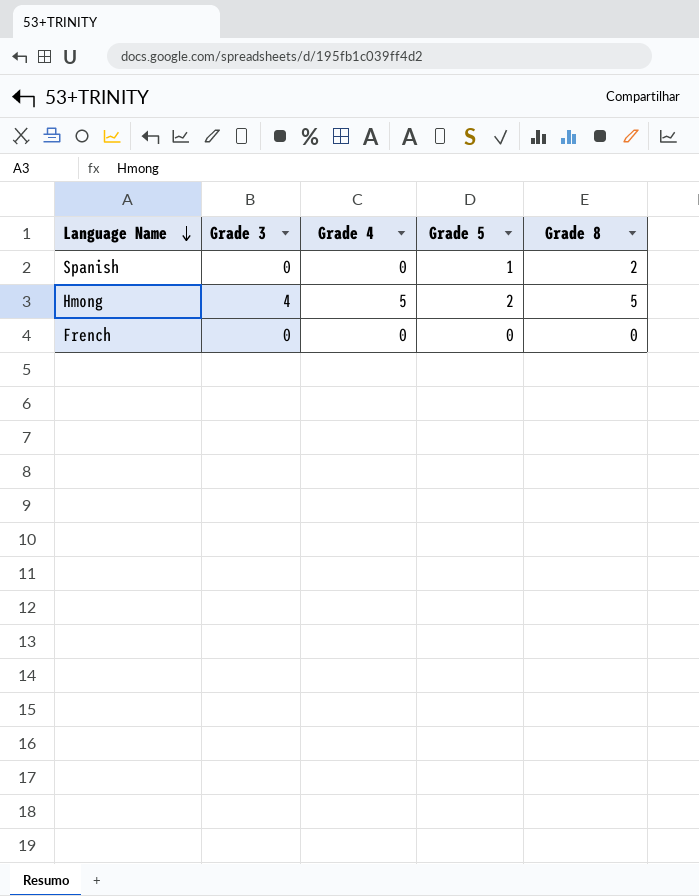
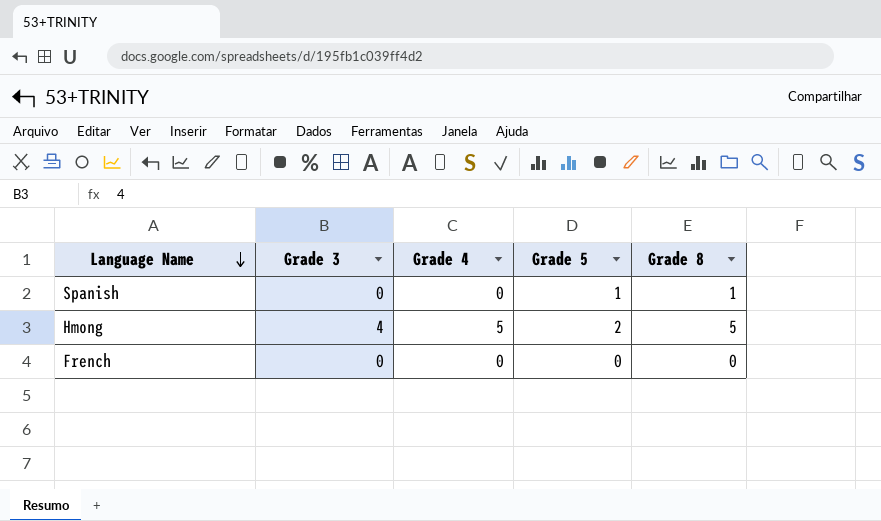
Spanish | Grade 8: 2 -> 1

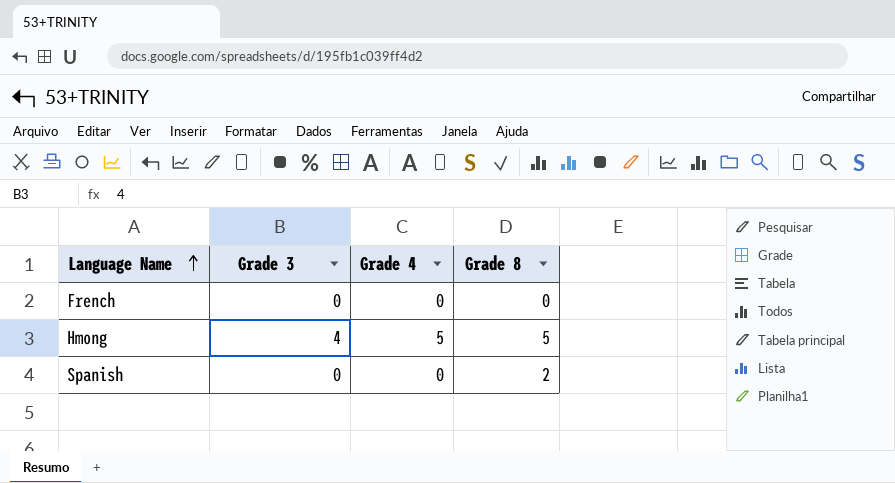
row order: Language Name descending -> Language Name ascending
column Grade 5 | position: 4 -> none
Spanish | Grade 8: 1 -> 2

